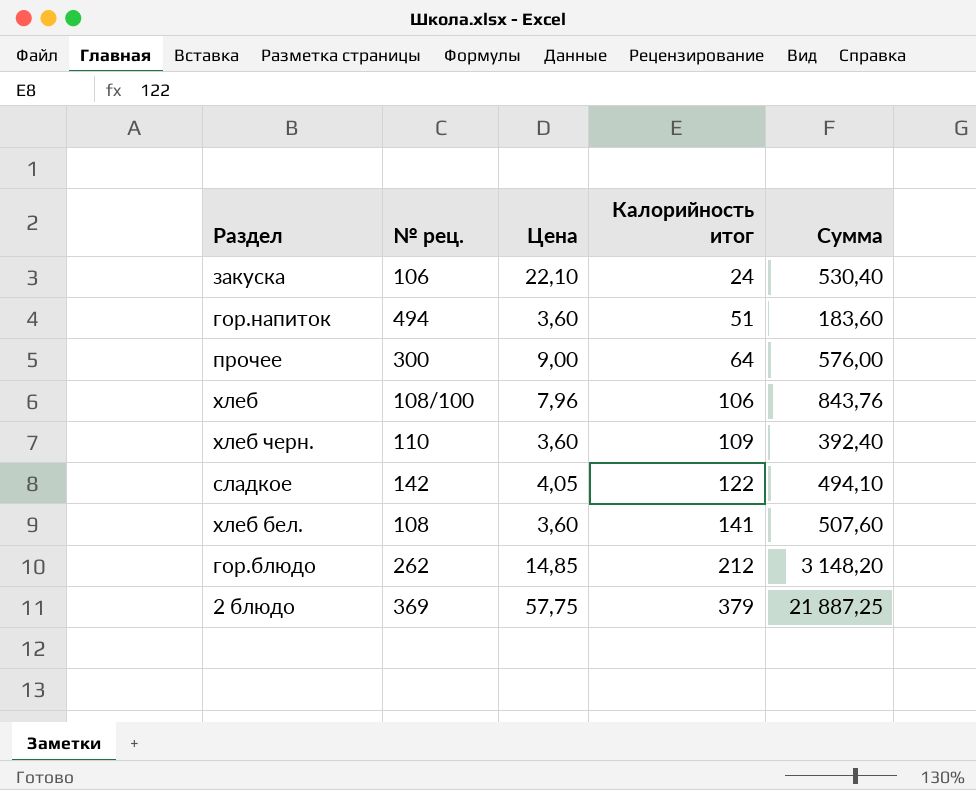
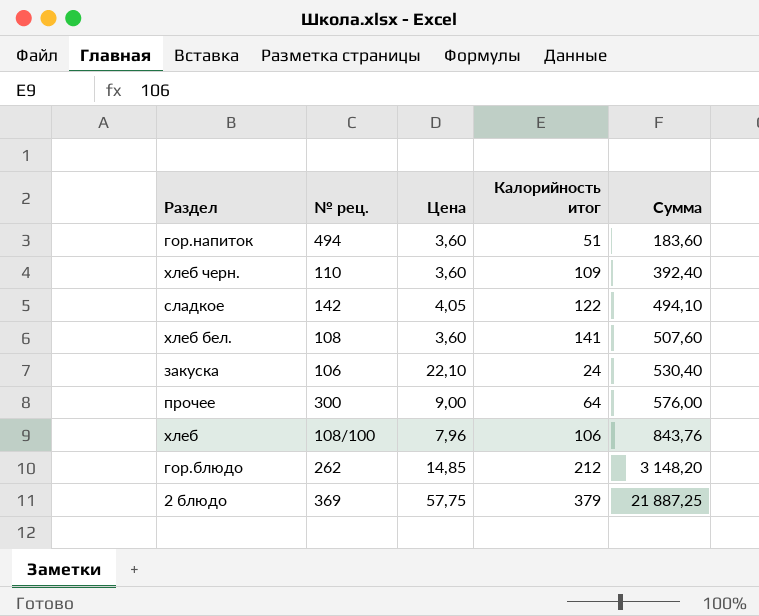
row order: Калорийность итог ascending -> Сумма ascending

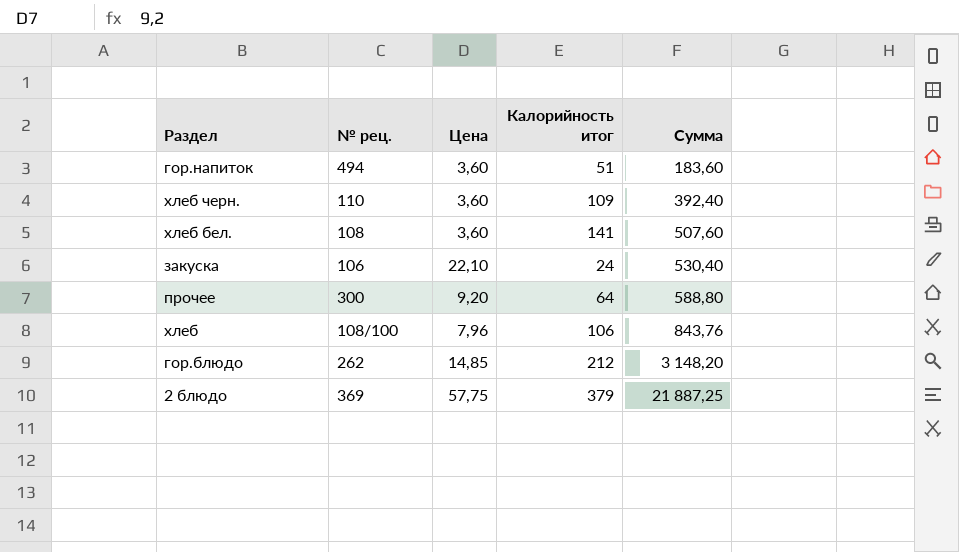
row сладкое: 142 | 4,05 | 122 | 494,10 -> none
прочее | Цена: 9,00 -> 9,20
прочее | Сумма: 576,00 -> 588,80

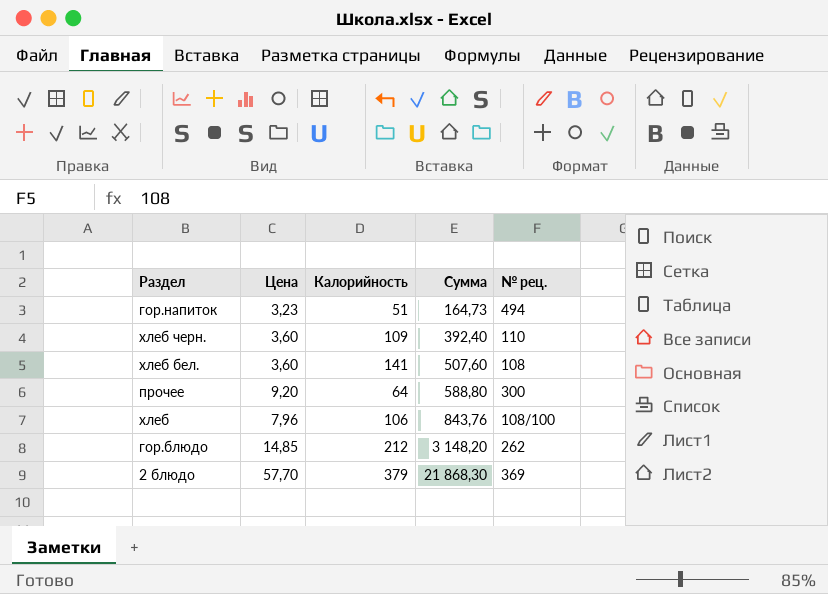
column name: Калорийность итог -> Калорийность
column № рец. | position: 2 -> 5
row закуска: 106 | 22,10 | 24 | 530,40 -> none
гор.напиток | Цена: 3,60 -> 3,23
гор.напиток | Сумма: 183,60 -> 164,73
2 блюдо | Цена: 57,75 -> 57,70
2 блюдо | Сумма: 21 887,25 -> 21 868,30

